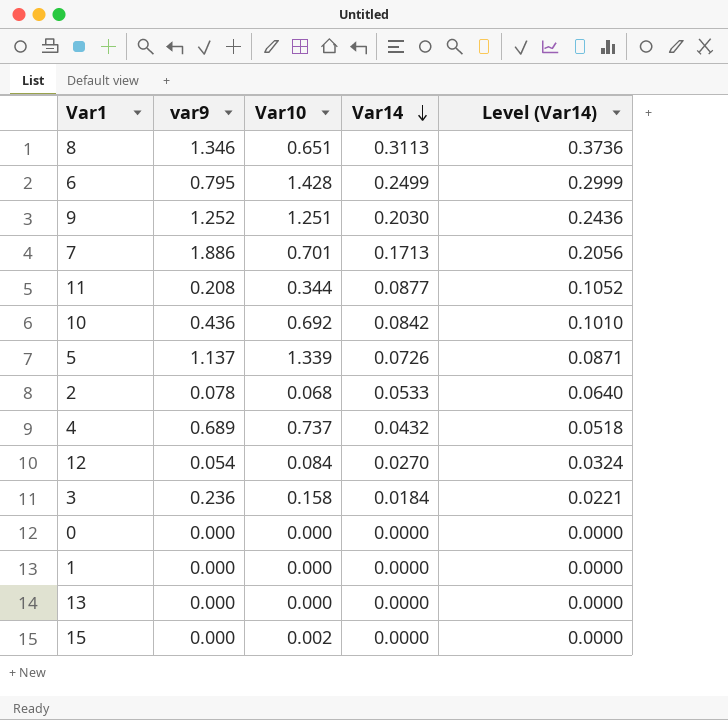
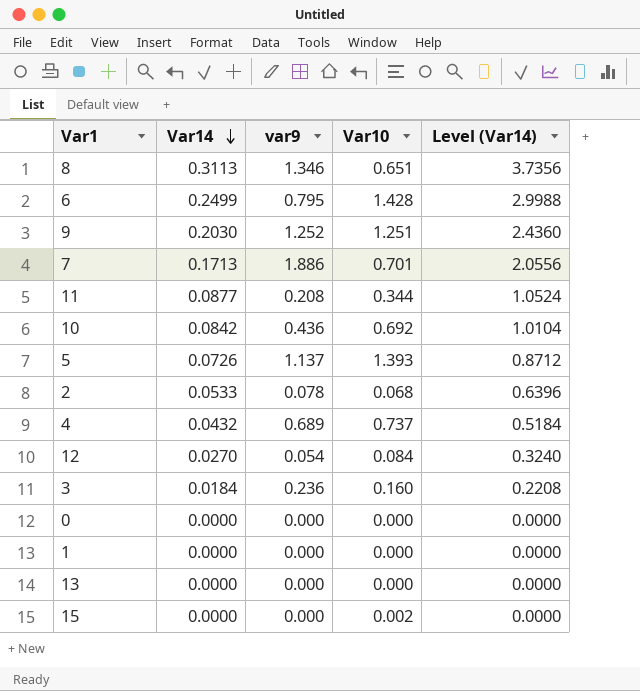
column Var14 | position: 4 -> 2
column Level (Var14) | formula: [Var14] * 1.2 -> [Var14] * 12
5 | Var10: 1.339 -> 1.393
3 | Var10: 0.158 -> 0.160

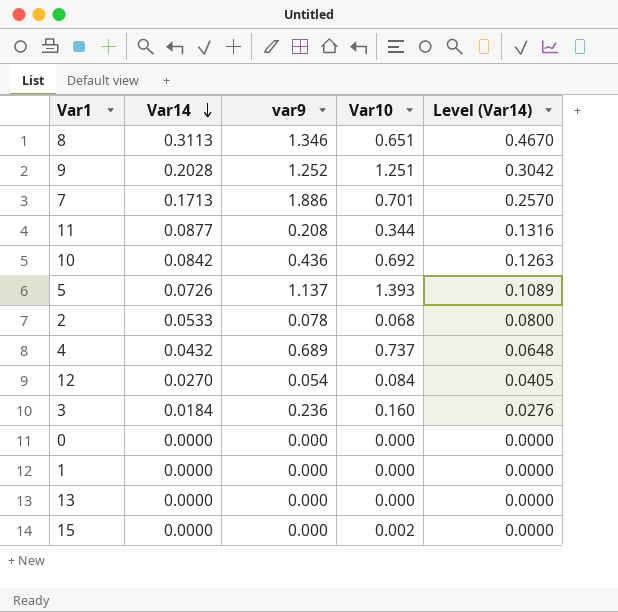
column Level (Var14) | formula: [Var14] * 12 -> [Var14] * 1.5
row 6: 0.2499 | 0.795 | 1.428 | 2.9988 -> none
9 | Var14: 0.2030 -> 0.2028

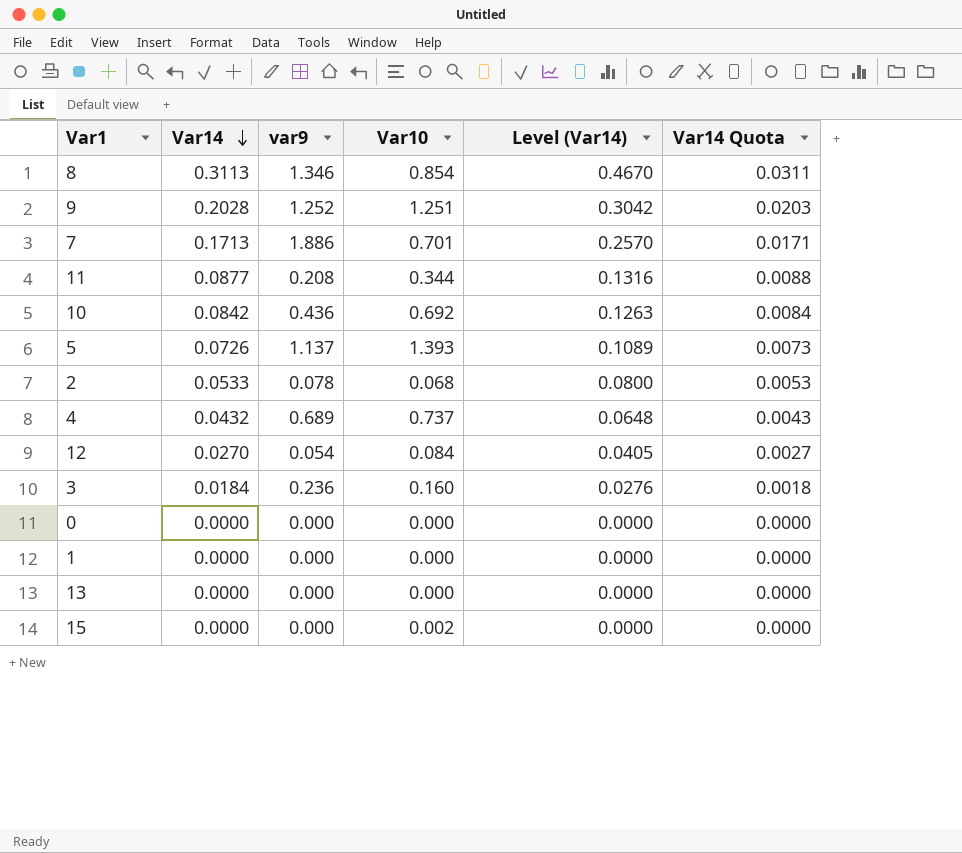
column Var14 Quota | formula: none -> [Var14] * 0.1
8 | Var10: 0.651 -> 0.854

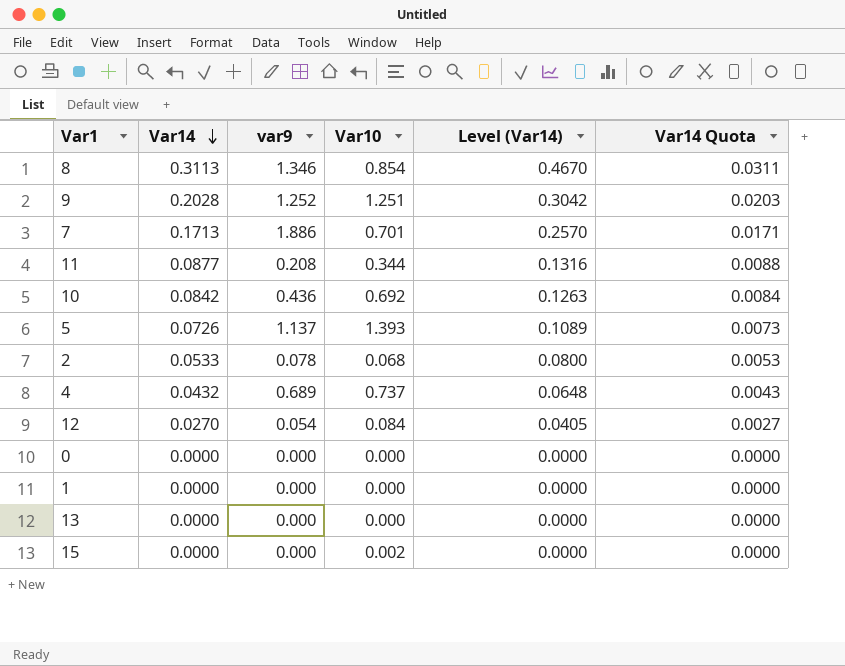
row 3: 0.0184 | 0.236 | 0.160 | 0.0276 | 0.0018 -> none

